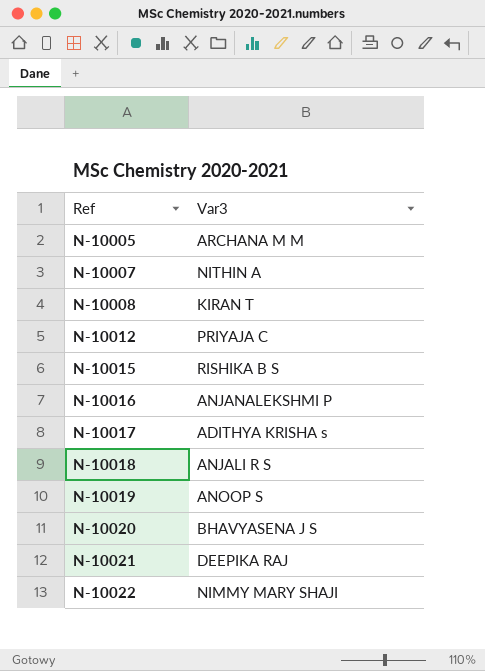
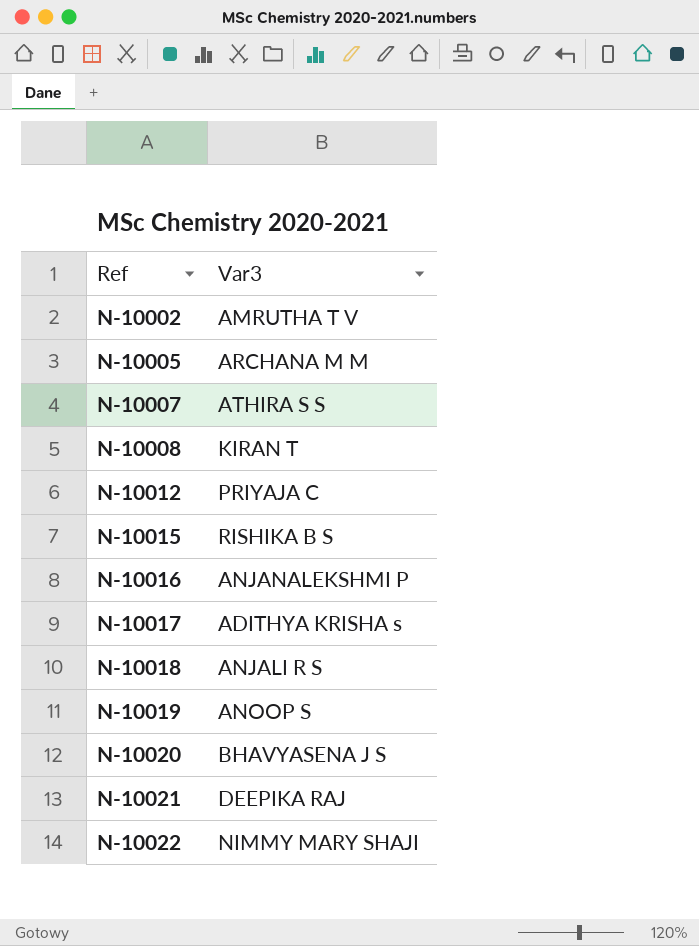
row N-10002: none -> AMRUTHA T V
N-10007 | Var3: NITHIN A -> ATHIRA S S

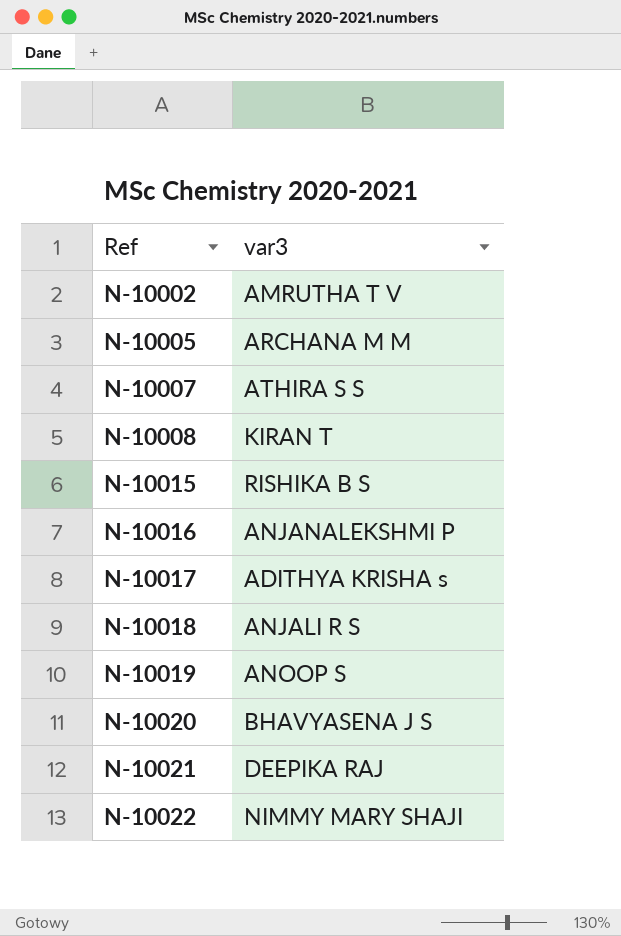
column name: Var3 -> var3
row N-10012: PRIYAJA C -> none

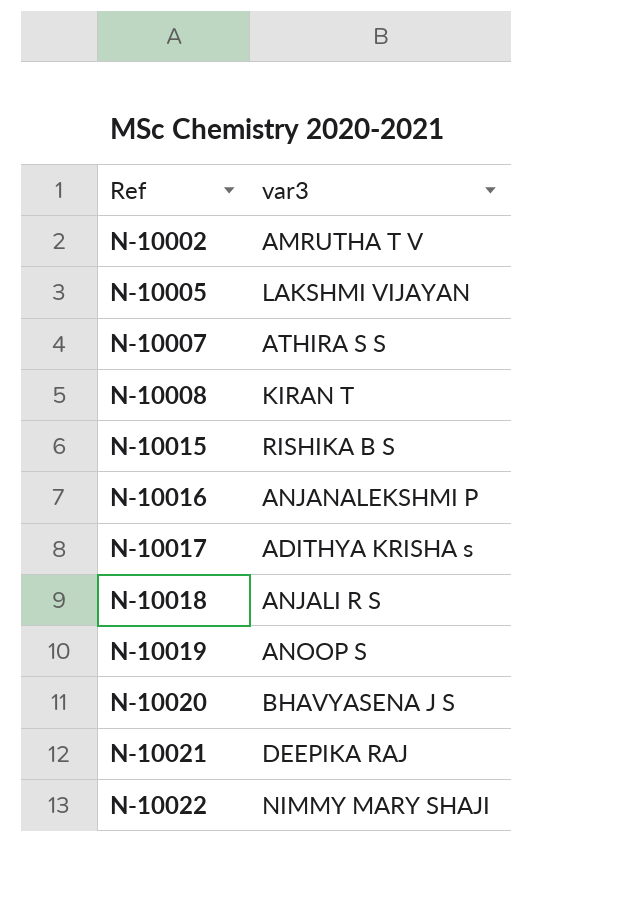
N-10005 | var3: ARCHANA M M -> LAKSHMI VIJAYAN

